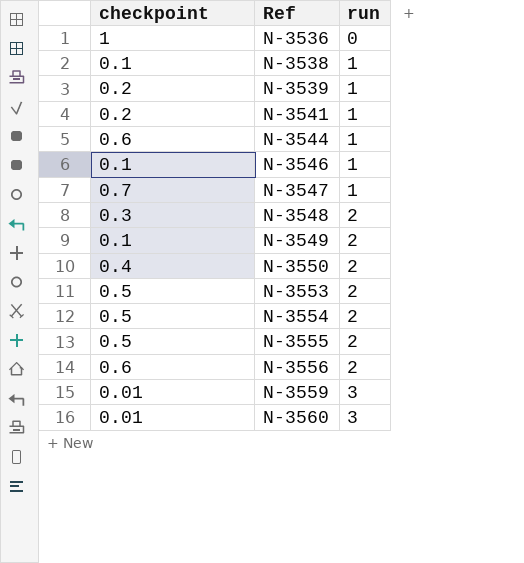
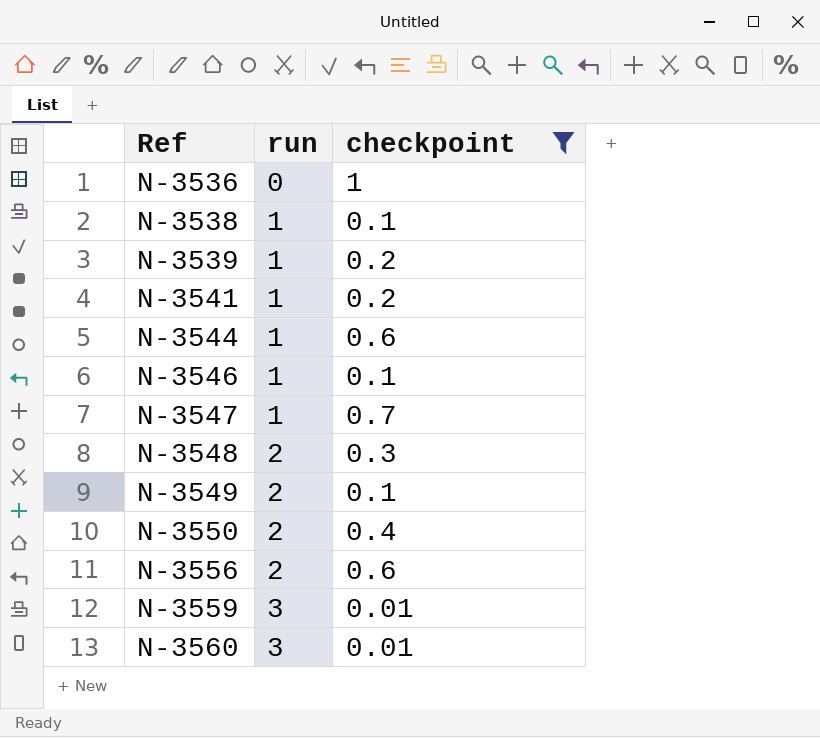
filter: none -> checkpoint != 0.5
column checkpoint | position: 1 -> 3

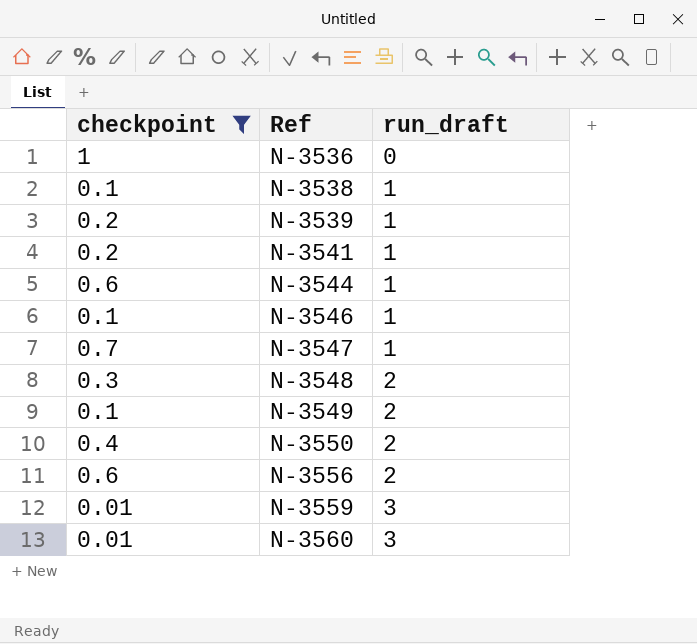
column checkpoint | position: 3 -> 1
column name: run -> run_draft

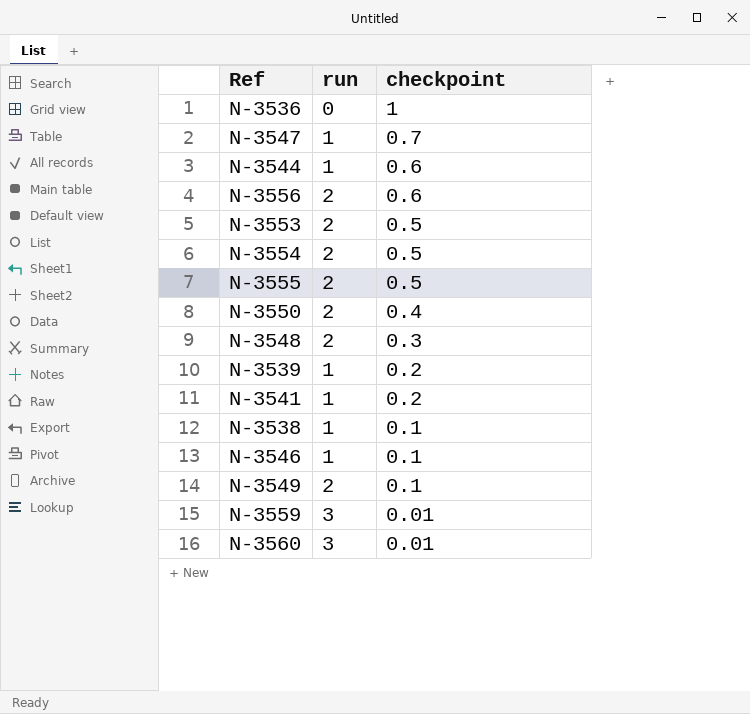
filter: checkpoint != 0.5 -> none
row order: Ref ascending -> checkpoint descending
column name: run_draft -> run
column checkpoint | position: 1 -> 3

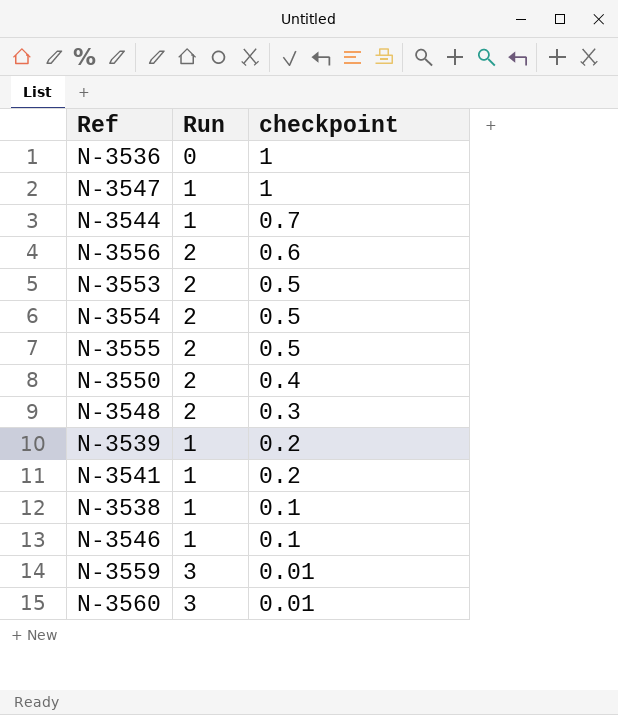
column name: run -> Run
row N-3549: 2 | 0.1 -> none
N-3547 | checkpoint: 0.7 -> 1
N-3544 | checkpoint: 0.6 -> 0.7

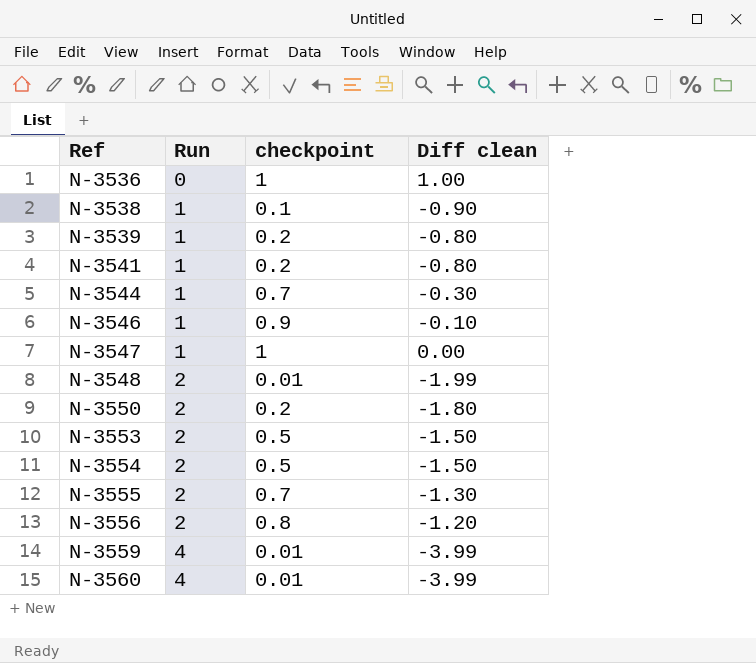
row order: checkpoint descending -> Ref ascending
column Diff clean | formula: none -> [checkpoint] - [Run]
N-3546 | checkpoint: 0.1 -> 0.9
N-3548 | checkpoint: 0.3 -> 0.01
N-3550 | checkpoint: 0.4 -> 0.2
N-3555 | checkpoint: 0.5 -> 0.7
N-3556 | checkpoint: 0.6 -> 0.8
N-3559 | Run: 3 -> 4
N-3560 | Run: 3 -> 4

